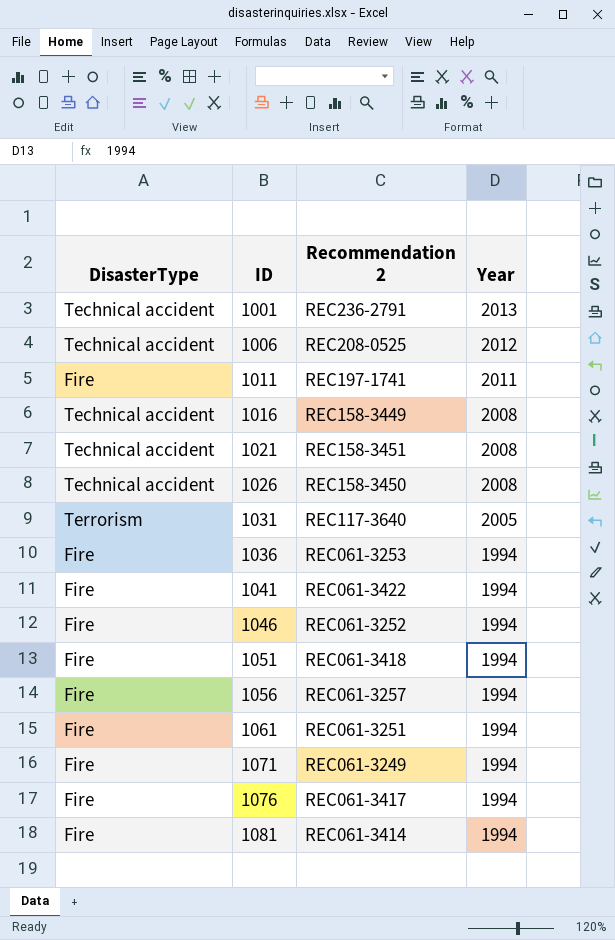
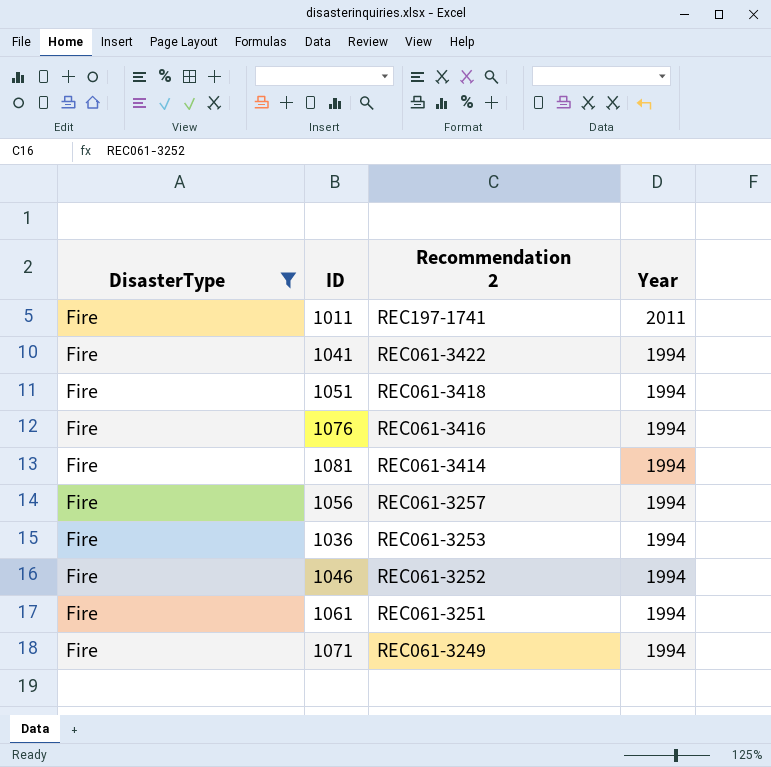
filter: none -> DisasterType = Fire
row order: ID ascending -> Recommendation 2 descending
1076 | Recommendation 2: REC061-3417 -> REC061-3416

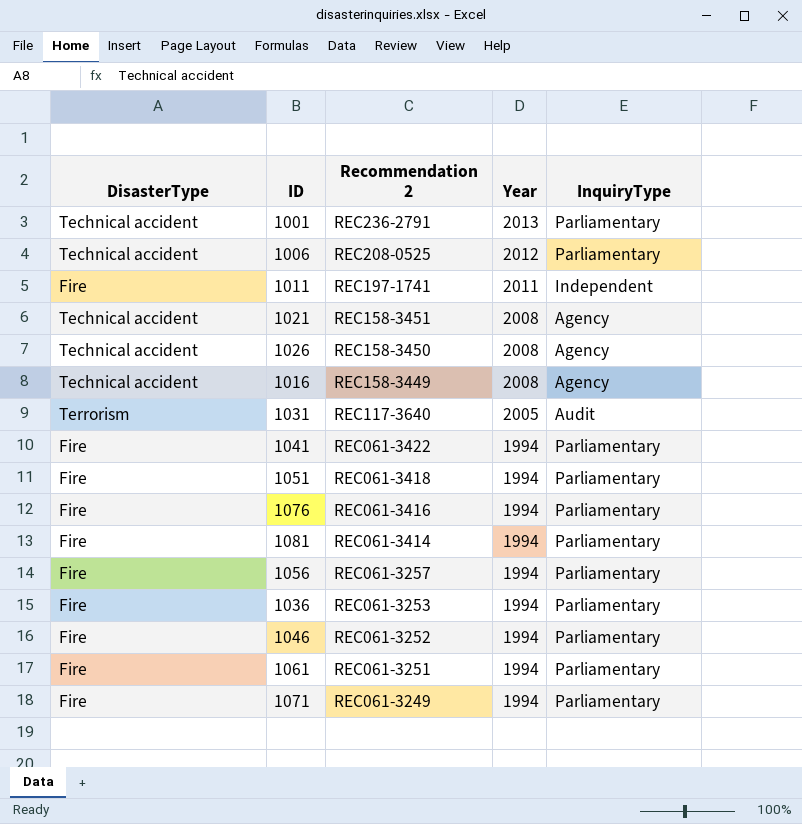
filter: DisasterType = Fire -> none
column InquiryType | position: none -> 5

